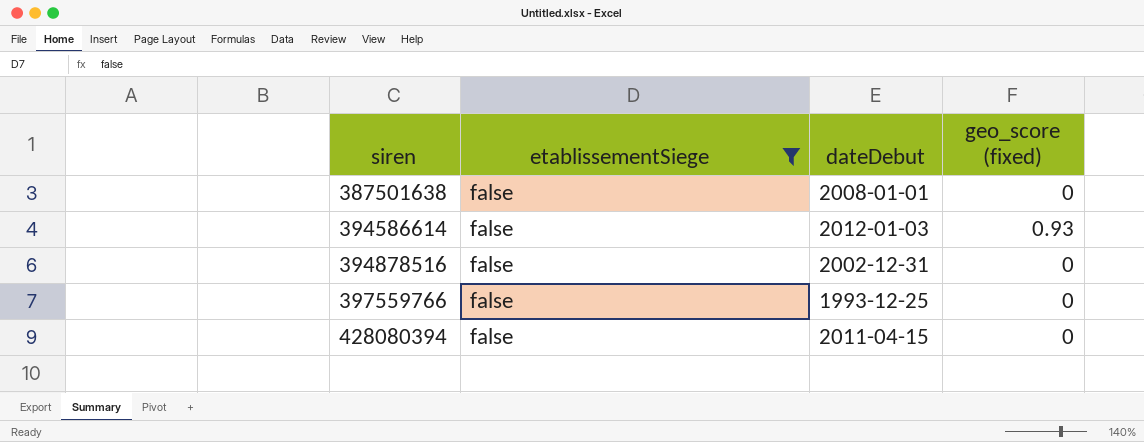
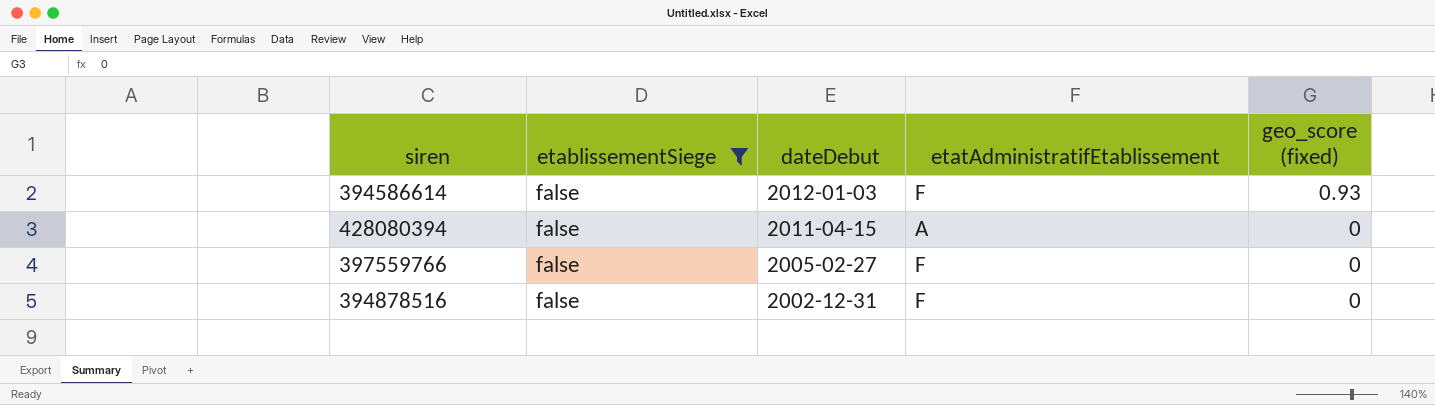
row order: siren ascending -> dateDebut descending
column etatAdministratifEtablissement | position: none -> 4
row 387501638: false | 2008-01-01 | 0 -> none
397559766 | dateDebut: 1993-12-25 -> 2005-02-27

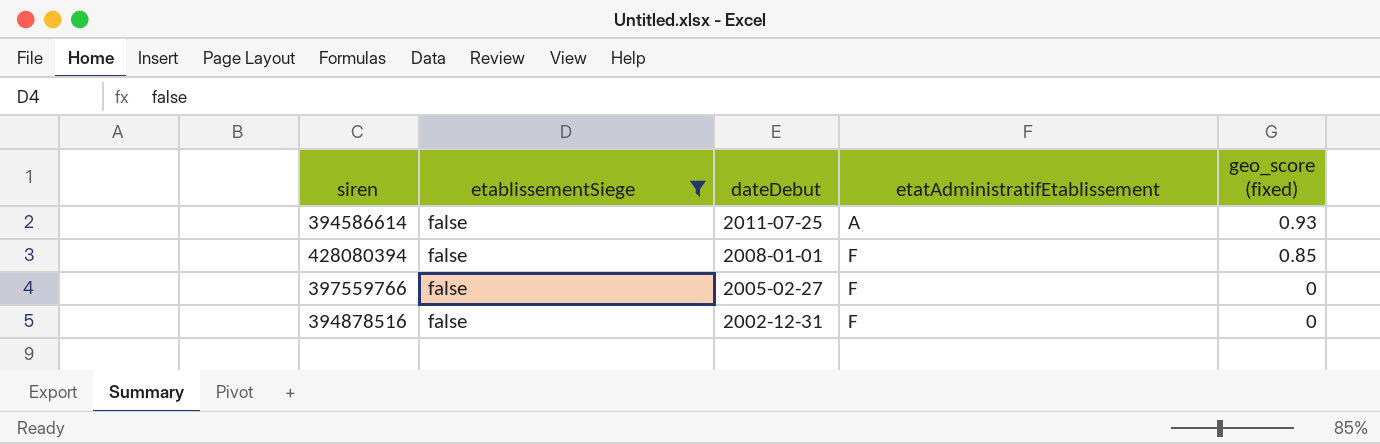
394586614 | dateDebut: 2012-01-03 -> 2011-07-25
394586614 | etatAdministratifEtablissement: F -> A
428080394 | dateDebut: 2011-04-15 -> 2008-01-01
428080394 | etatAdministratifEtablissement: A -> F
428080394 | geo_score (fixed): 0 -> 0.85

